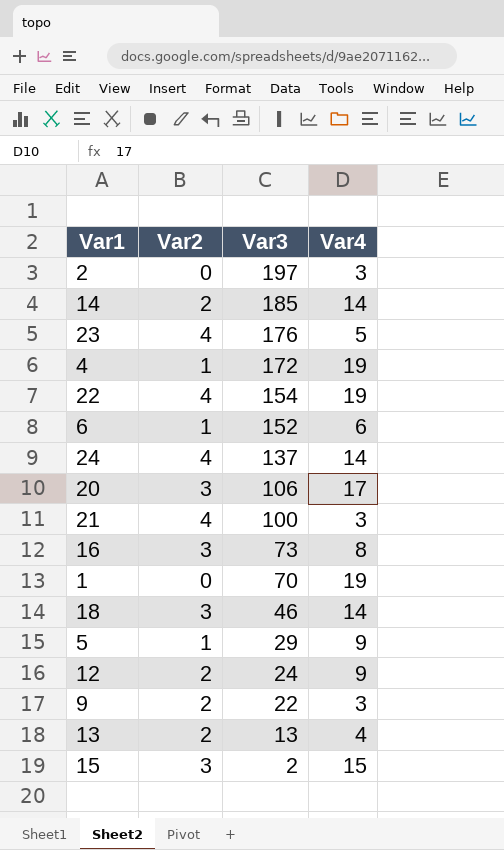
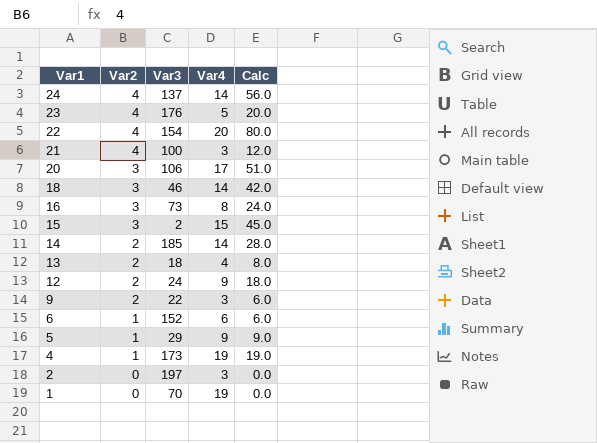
row order: Var3 descending -> Var1 descending
column Calc | formula: none -> [Var2] * [Var4]
22 | Var4: 19 -> 20
13 | Var3: 13 -> 18
4 | Var3: 172 -> 173

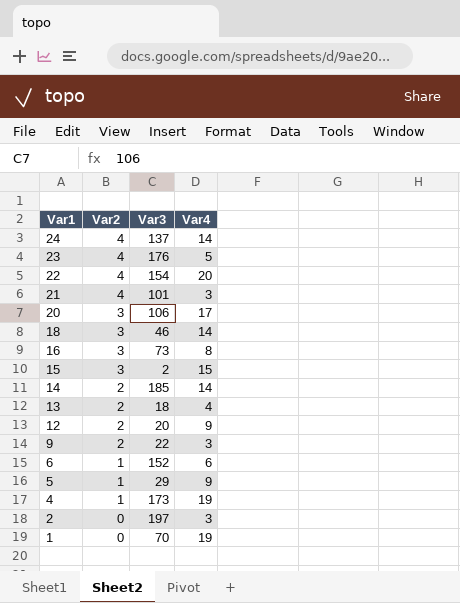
column Calc | formula: [Var2] * [Var4] -> none
21 | Var3: 100 -> 101
12 | Var3: 24 -> 20

